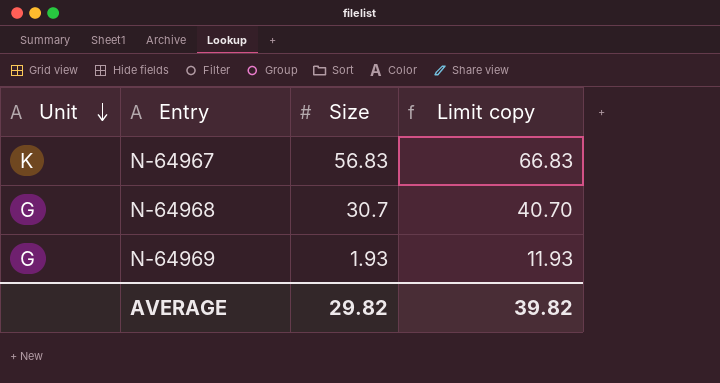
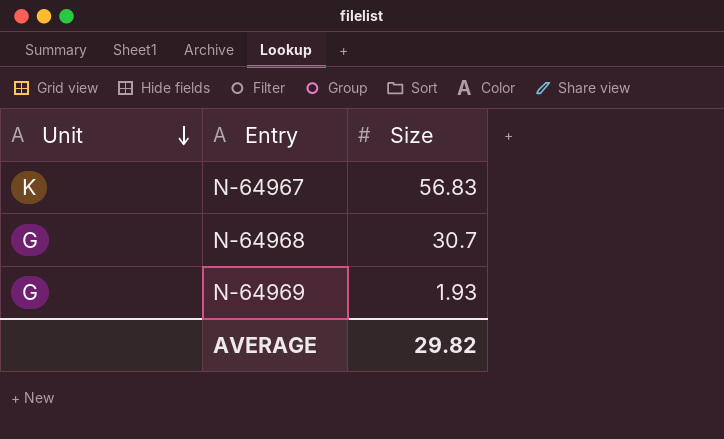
column Limit copy | formula: [Size] + 10 -> none

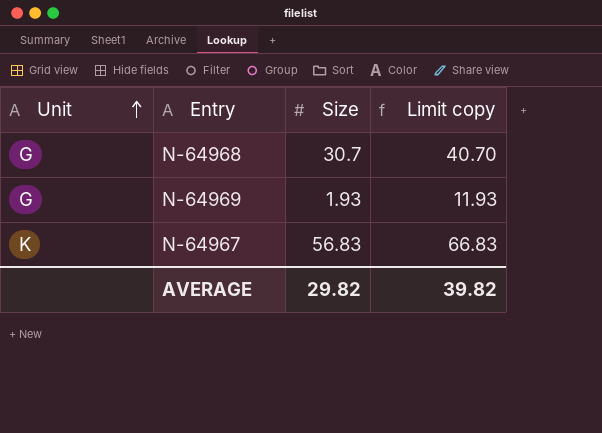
row order: Unit descending -> Unit ascending
column Limit copy | formula: none -> [Size] + 10

